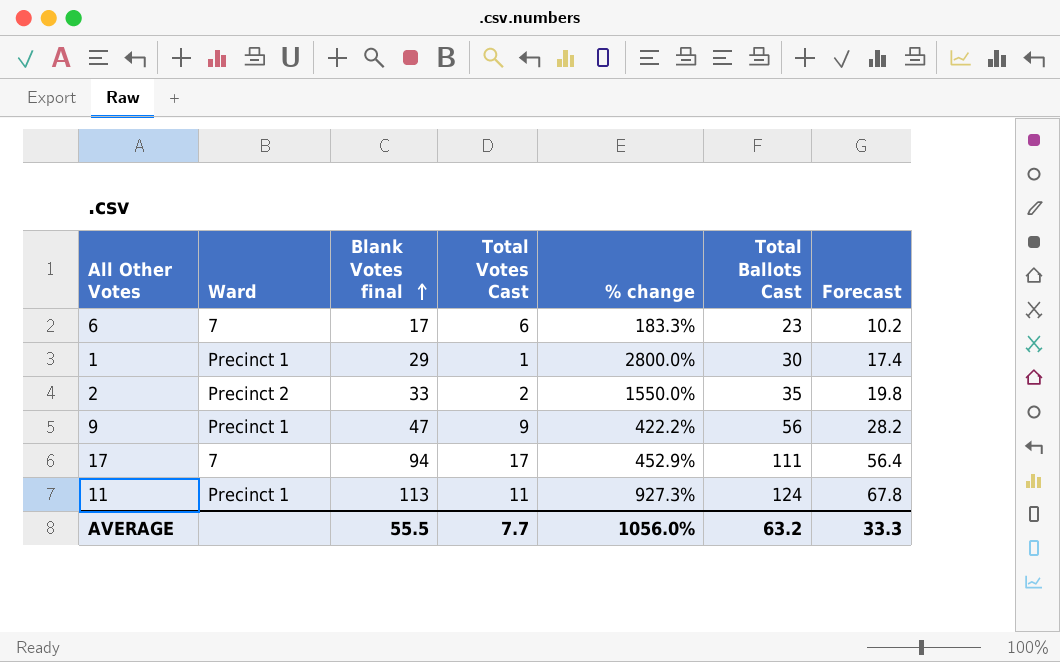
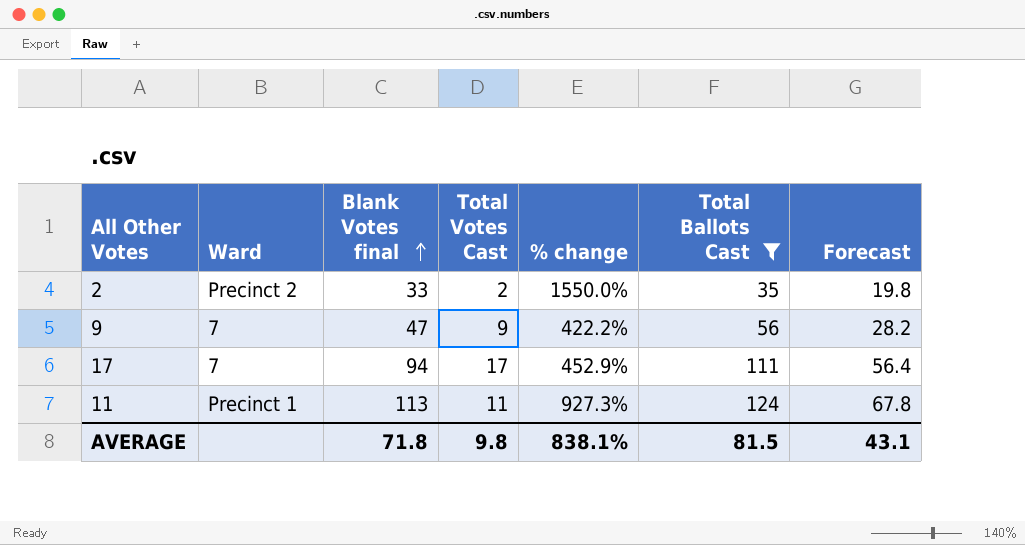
filter: none -> Total Ballots Cast >= 35
9 | Ward: Precinct 1 -> 7
AVERAGE | Blank Votes final: 55.5 -> 71.8
AVERAGE | Total Votes Cast: 7.7 -> 9.8
AVERAGE | % change: 1056.0% -> 838.1%
AVERAGE | Total Ballots Cast: 63.2 -> 81.5
AVERAGE | Forecast: 33.3 -> 43.1

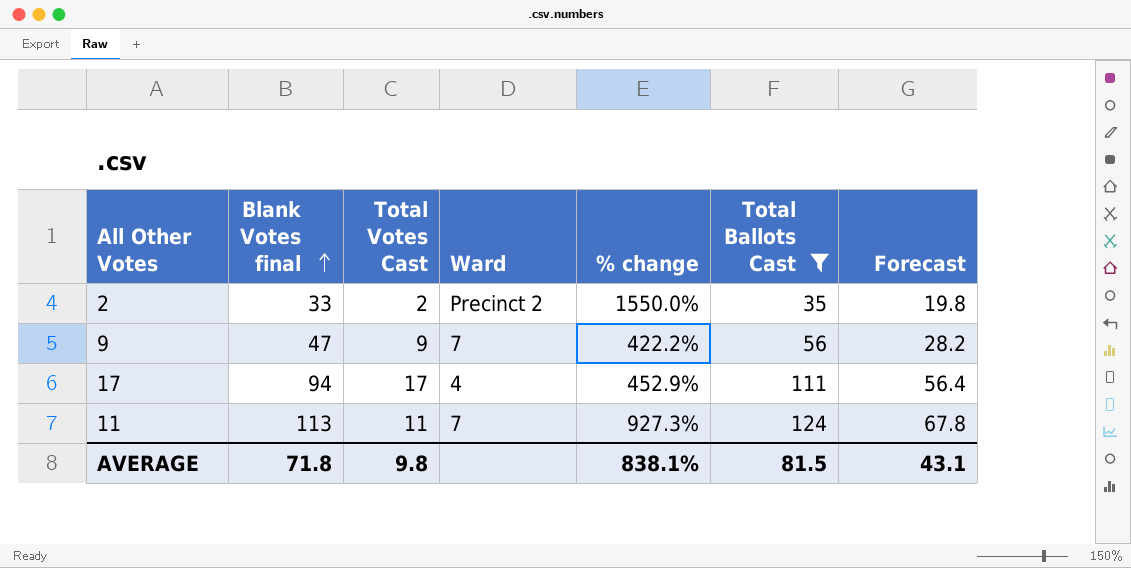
column Ward | position: 2 -> 4
17 | Ward: 7 -> 4
11 | Ward: Precinct 1 -> 7

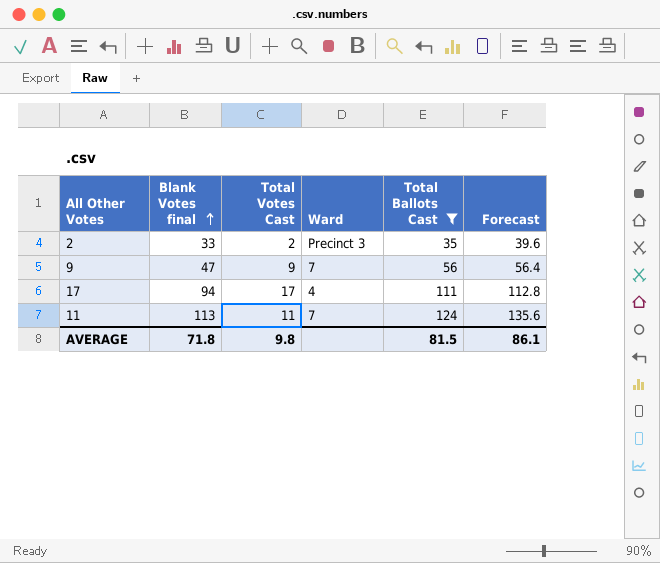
column % change | formula: ([Blank Votes final] - [Total Votes Cast]) / [Total Votes Cast] -> none
column Forecast | formula: [Blank Votes final] * 0.6 -> [Blank Votes final] * 1.2
2 | Ward: Precinct 2 -> Precinct 3
AVERAGE | Forecast: 43.1 -> 86.1

